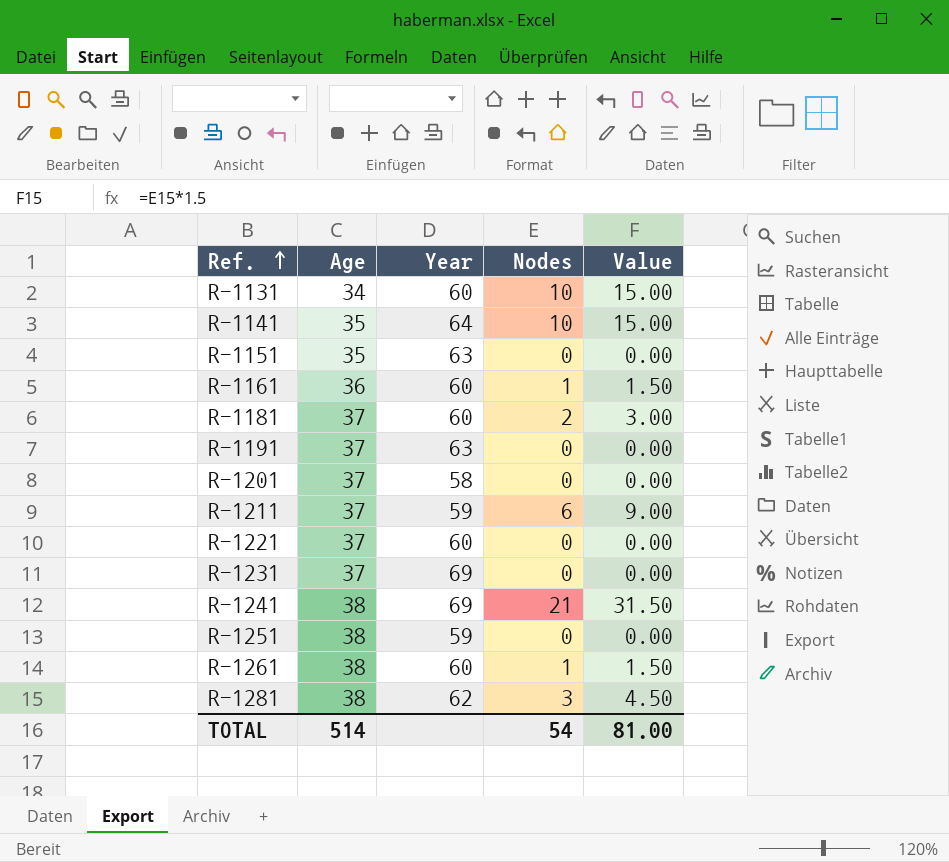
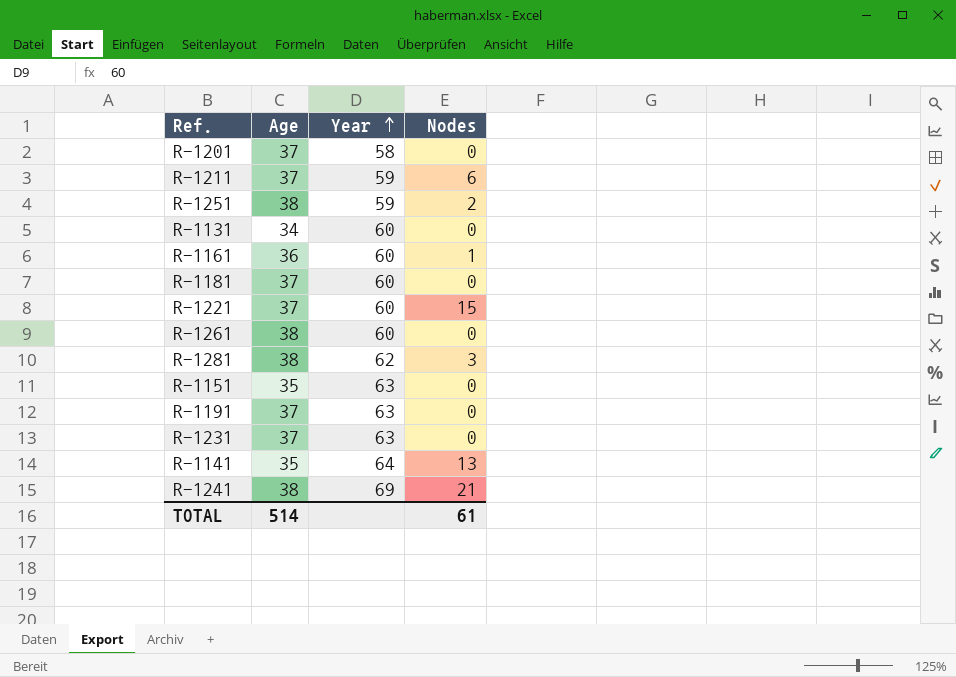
row order: Ref. ascending -> Year ascending
column Value | formula: [Nodes] * 1.5 -> none
R-1251 | Nodes: 0 -> 2
R-1131 | Nodes: 10 -> 0
R-1181 | Nodes: 2 -> 0
R-1221 | Nodes: 0 -> 15
R-1261 | Nodes: 1 -> 0
R-1231 | Year: 69 -> 63
R-1141 | Nodes: 10 -> 13
TOTAL | Nodes: 54 -> 61

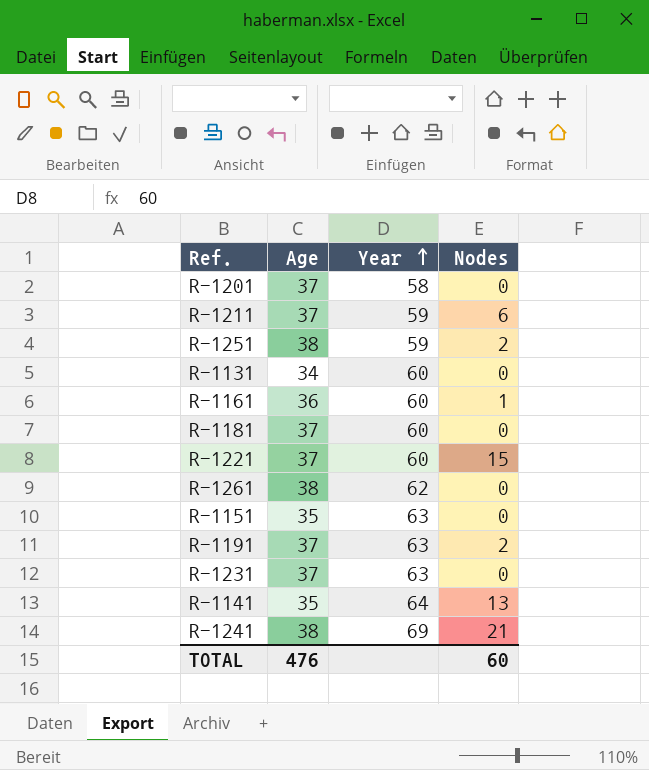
row R-1281: 38 | 62 | 3 -> none
R-1261 | Year: 60 -> 62
R-1191 | Nodes: 0 -> 2
TOTAL | Age: 514 -> 476
TOTAL | Nodes: 61 -> 60

